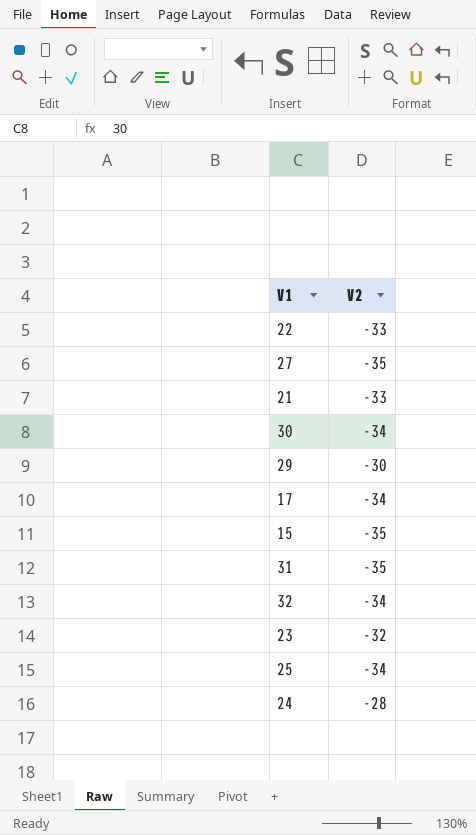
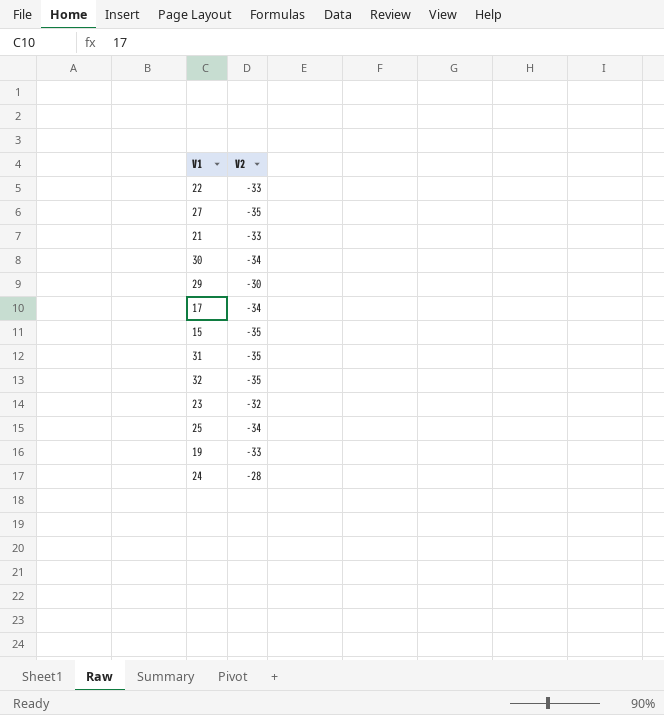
32 | V2: -34 -> -35
row 19: none -> -33

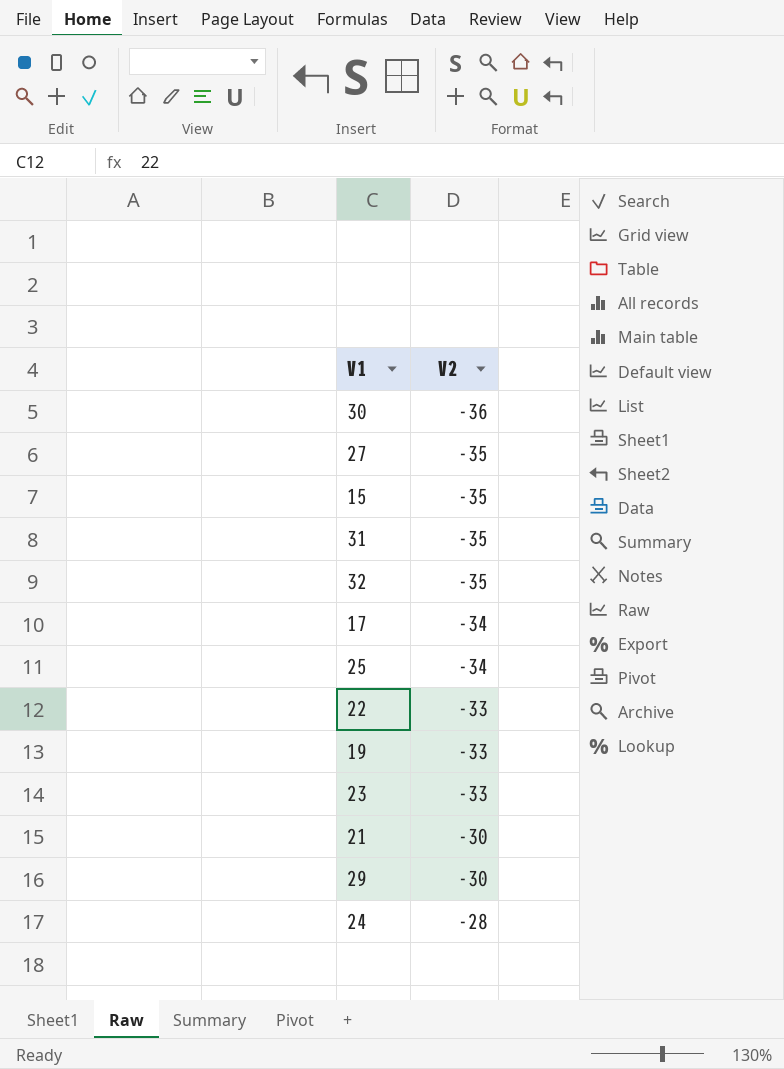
row order: none -> V2 ascending
30 | V2: -34 -> -36
23 | V2: -32 -> -33
21 | V2: -33 -> -30

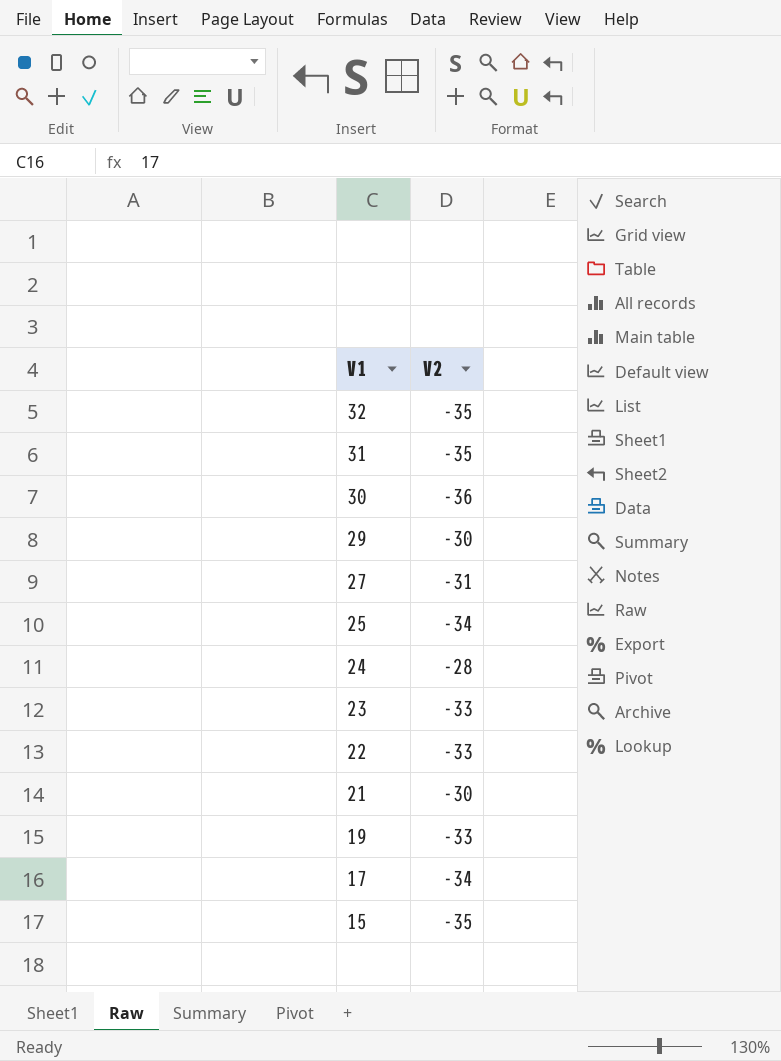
row order: V2 ascending -> V1 descending
27 | V2: -35 -> -31

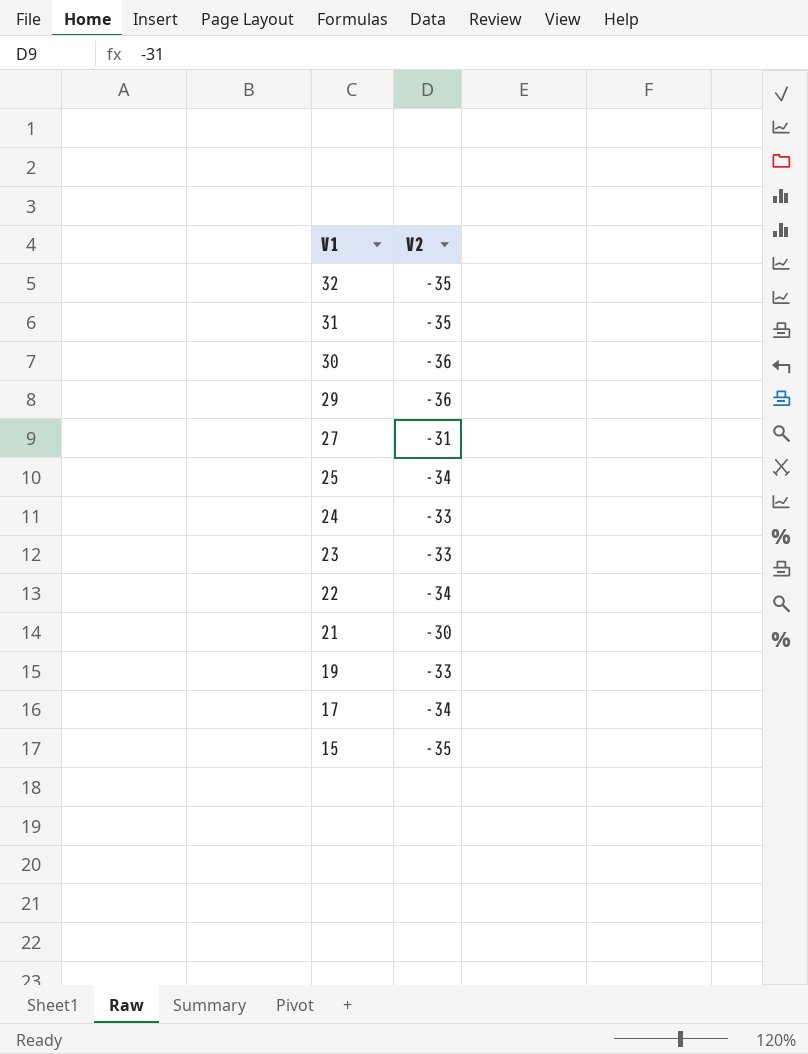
29 | V2: -30 -> -36
24 | V2: -28 -> -33
22 | V2: -33 -> -34

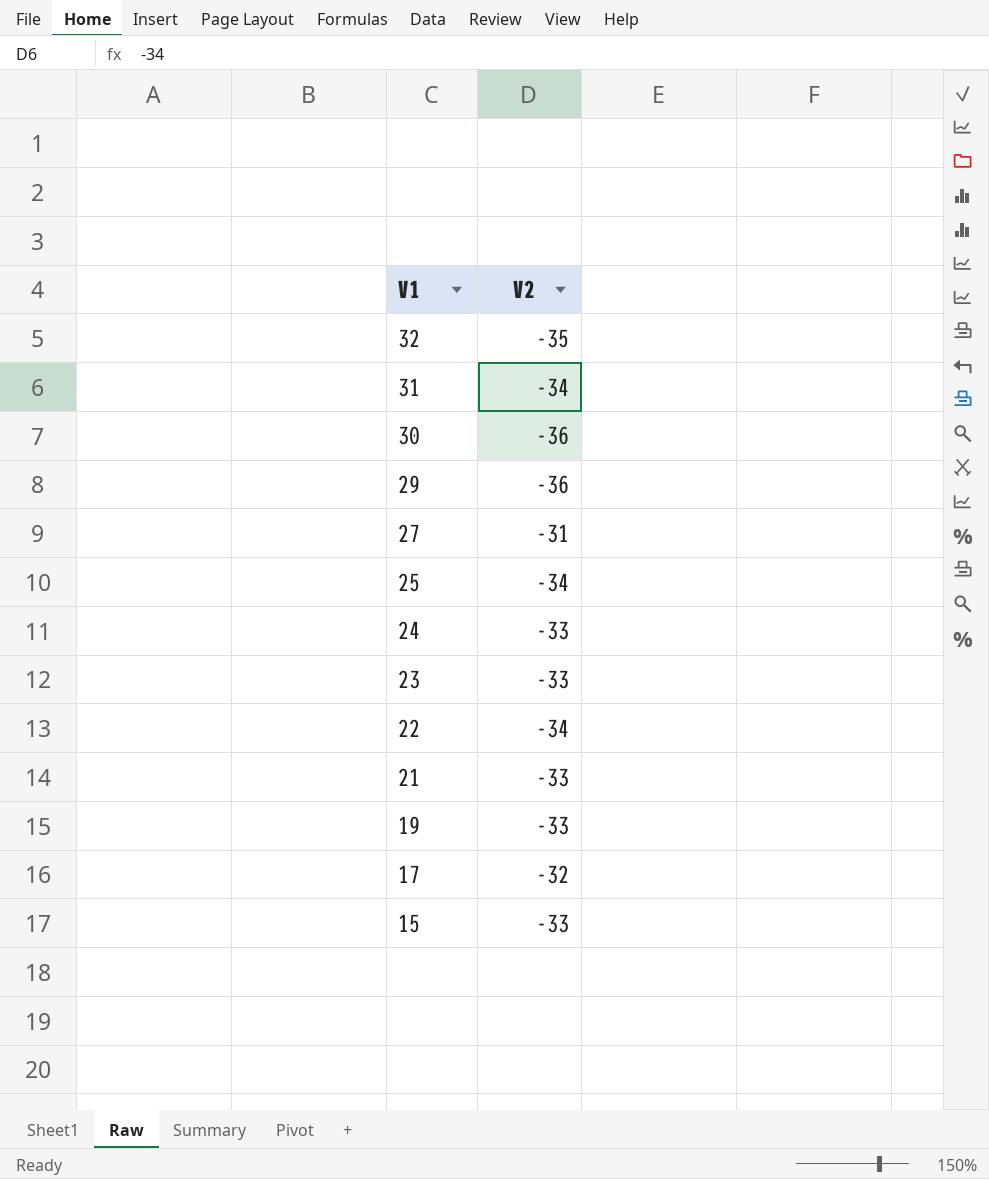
31 | V2: -35 -> -34
21 | V2: -30 -> -33
17 | V2: -34 -> -32
15 | V2: -35 -> -33

